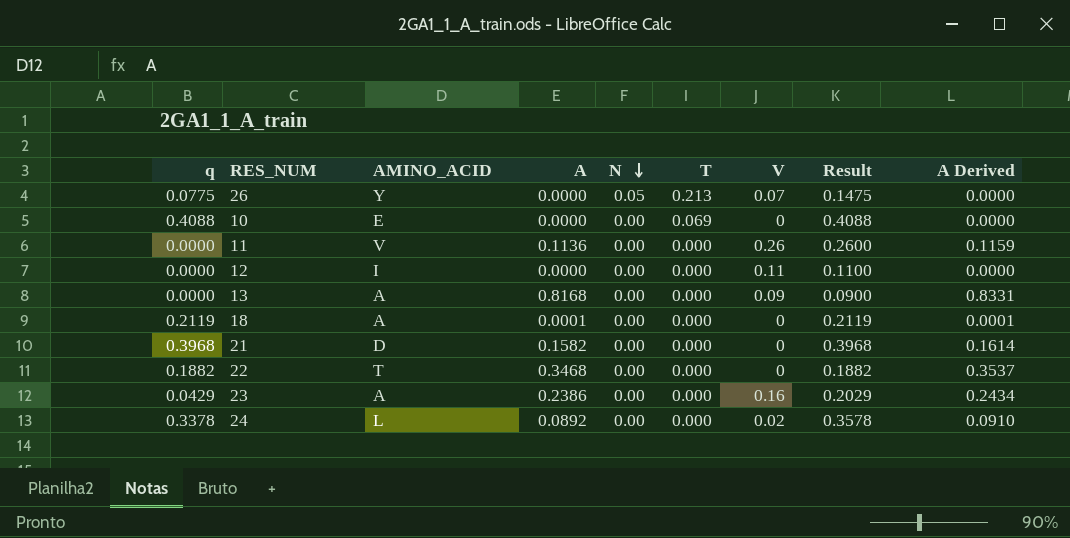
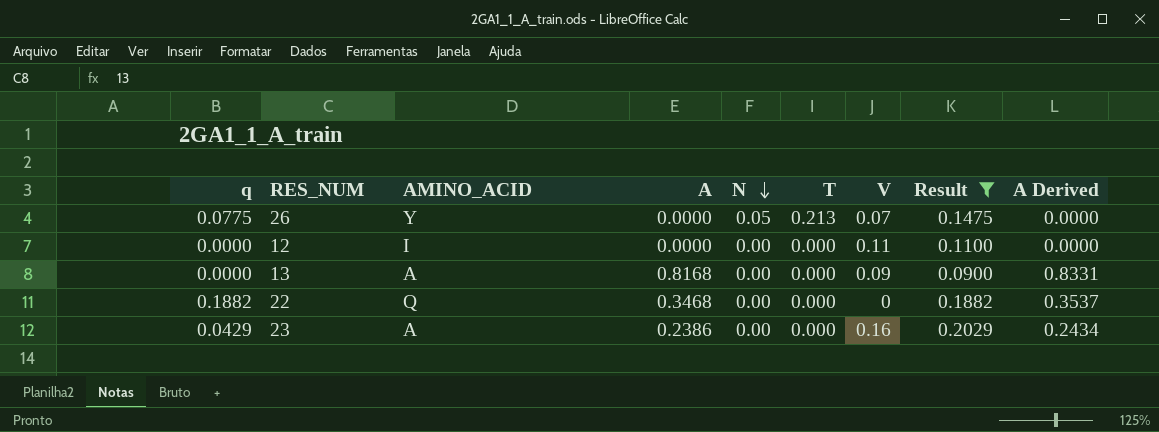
filter: none -> Result <= 0.2029
22 | AMINO_ACID: T -> Q

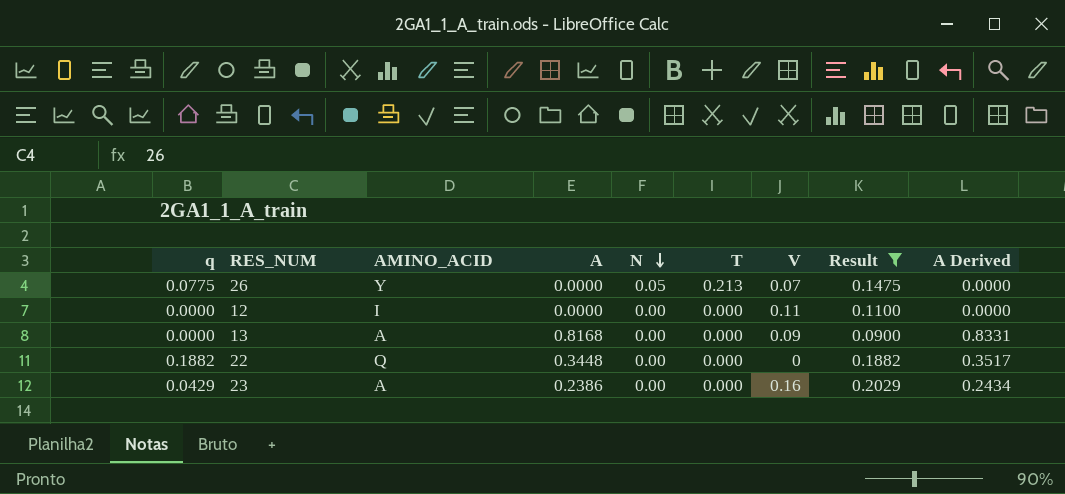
22 | A: 0.3468 -> 0.3448
22 | A Derived: 0.3537 -> 0.3517

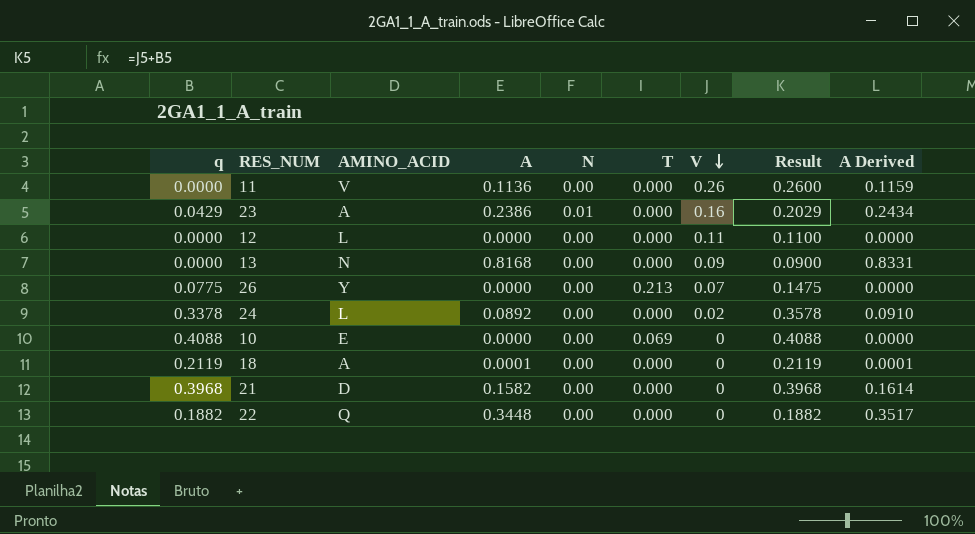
filter: Result <= 0.2029 -> none
row order: N descending -> V descending
23 | N: 0.00 -> 0.01
12 | AMINO_ACID: I -> L
13 | AMINO_ACID: A -> N
26 | N: 0.05 -> 0.00

